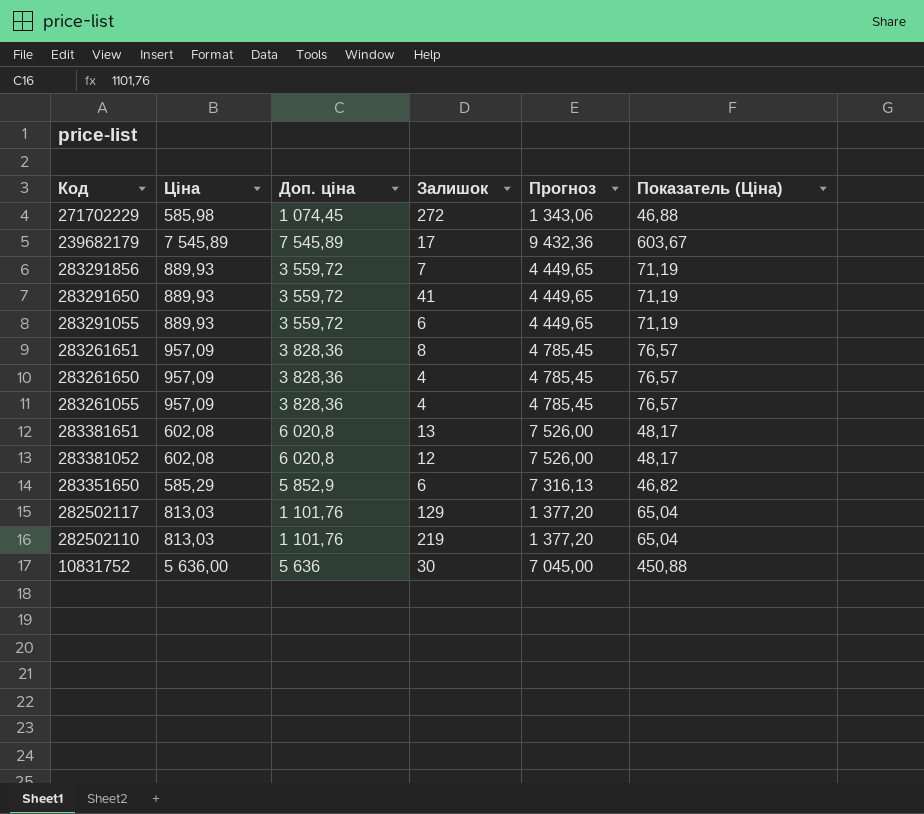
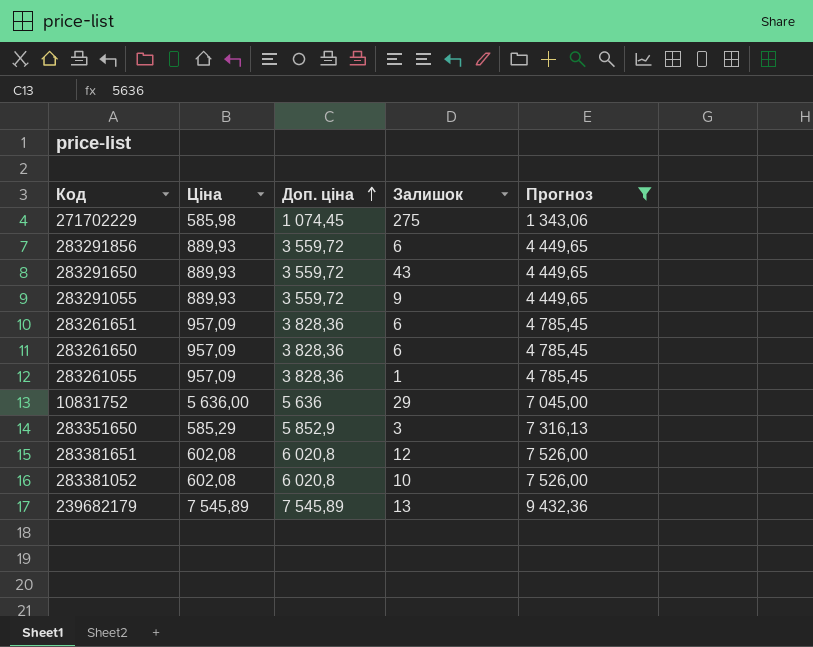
filter: none -> Прогноз != 1 377,20
row order: none -> Доп. ціна ascending
column Показатель (Ціна) | formula: [Ціна] * 0,08 -> none
271702229 | Залишок: 272 -> 275
283291856 | Залишок: 7 -> 6
283291650 | Залишок: 41 -> 43
283291055 | Залишок: 6 -> 9
283261651 | Залишок: 8 -> 6
283261650 | Залишок: 4 -> 6
283261055 | Залишок: 4 -> 1
10831752 | Залишок: 30 -> 29
283351650 | Залишок: 6 -> 3
283381651 | Залишок: 13 -> 12
283381052 | Залишок: 12 -> 10
239682179 | Залишок: 17 -> 13

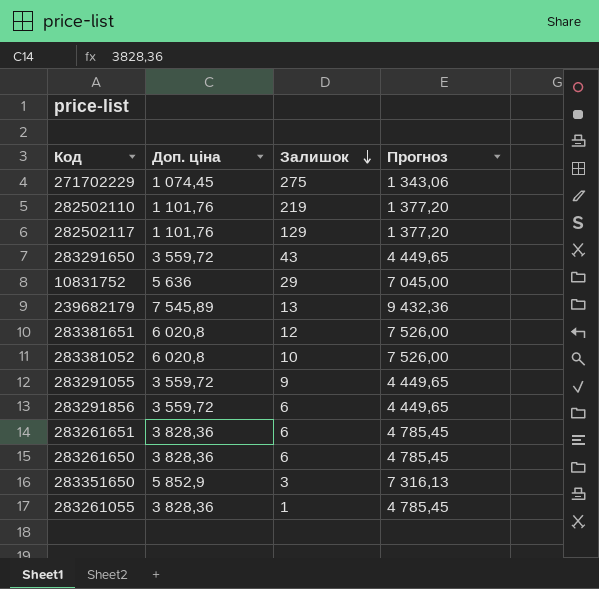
filter: Прогноз != 1 377,20 -> none
row order: Доп. ціна ascending -> Залишок descending
column Ціна | position: 2 -> none

